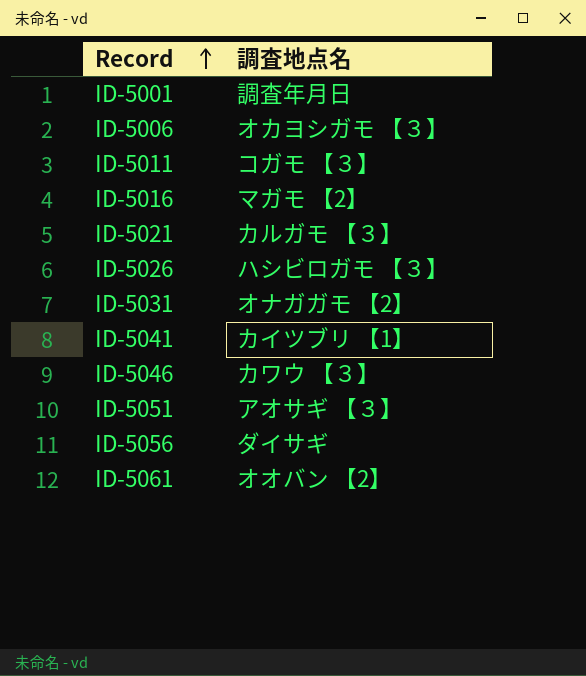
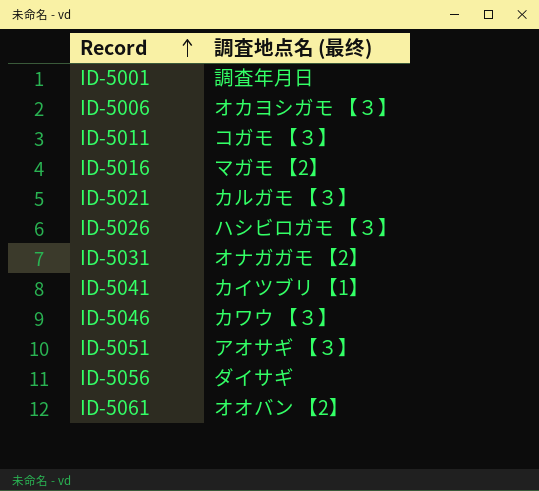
column name: 調査地点名 -> 調査地点名 (最终)

